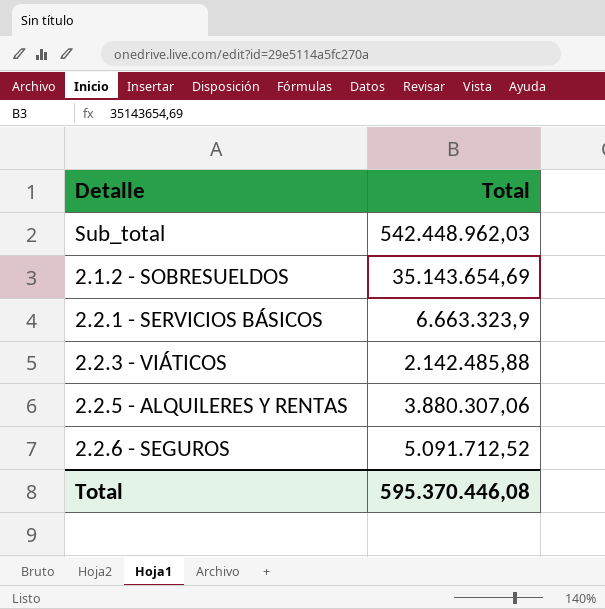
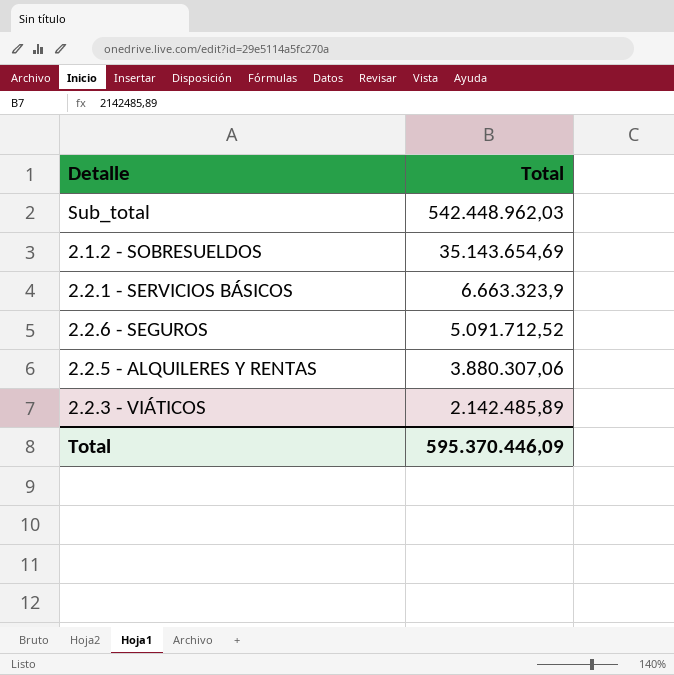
row order: none -> Total descending
2.2.3 - VIÁTICOS | Total: 2.142.485,88 -> 2.142.485,89
Total | Total: 595.370.446,08 -> 595.370.446,09

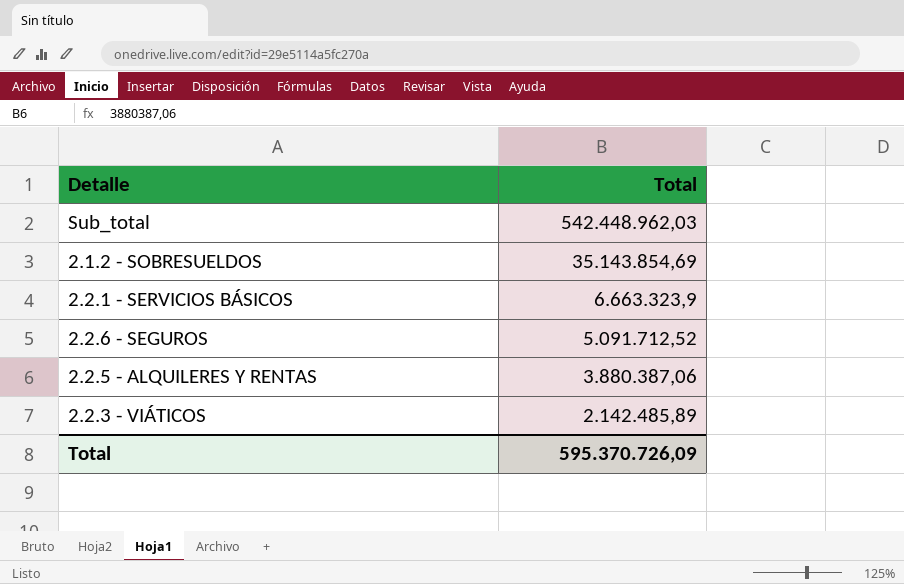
2.1.2 - SOBRESUELDOS | Total: 35.143.654,69 -> 35.143.854,69
2.2.5 - ALQUILERES Y RENTAS | Total: 3.880.307,06 -> 3.880.387,06
Total | Total: 595.370.446,09 -> 595.370.726,09

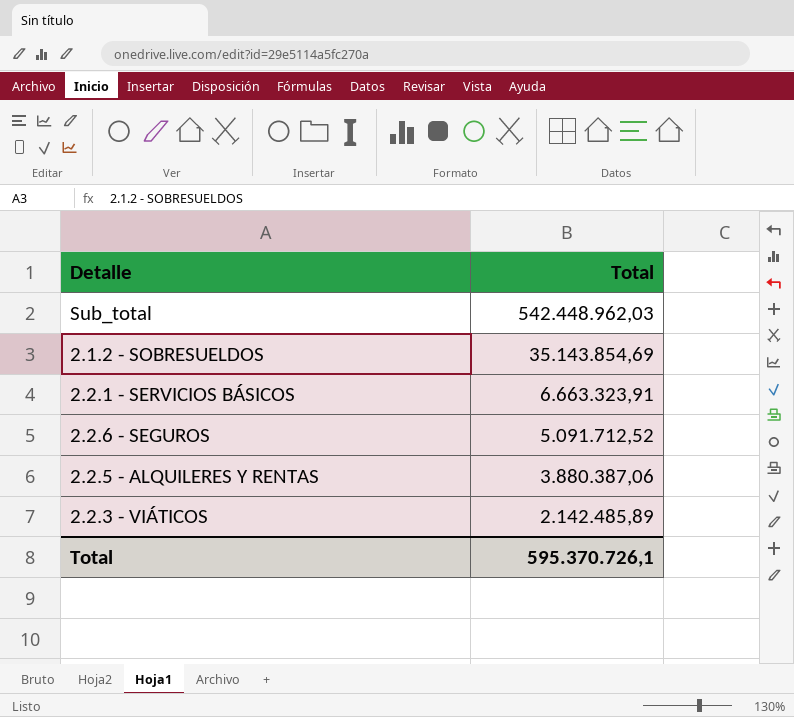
2.2.1 - SERVICIOS BÁSICOS | Total: 6.663.323,9 -> 6.663.323,91
Total | Total: 595.370.726,09 -> 595.370.726,1

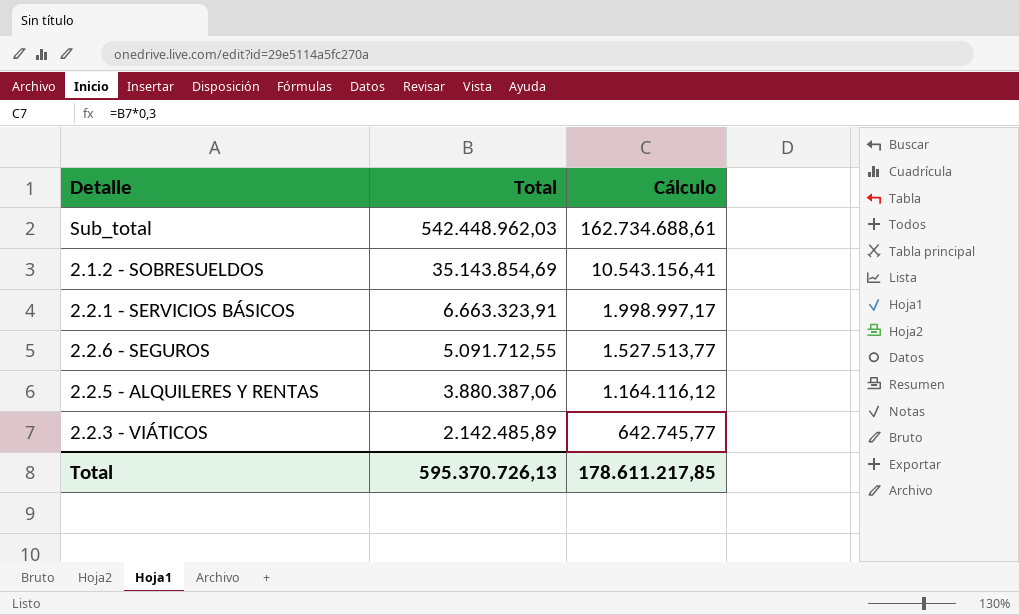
column Cálculo | formula: none -> [Total] * 0,3
2.2.6 - SEGUROS | Total: 5.091.712,52 -> 5.091.712,55
Total | Total: 595.370.726,1 -> 595.370.726,13

